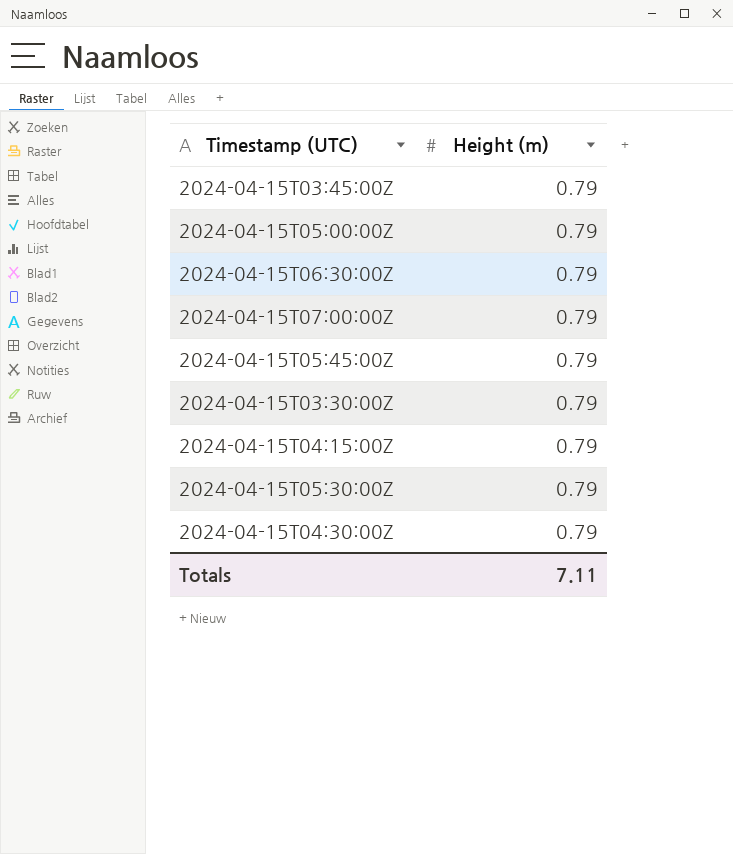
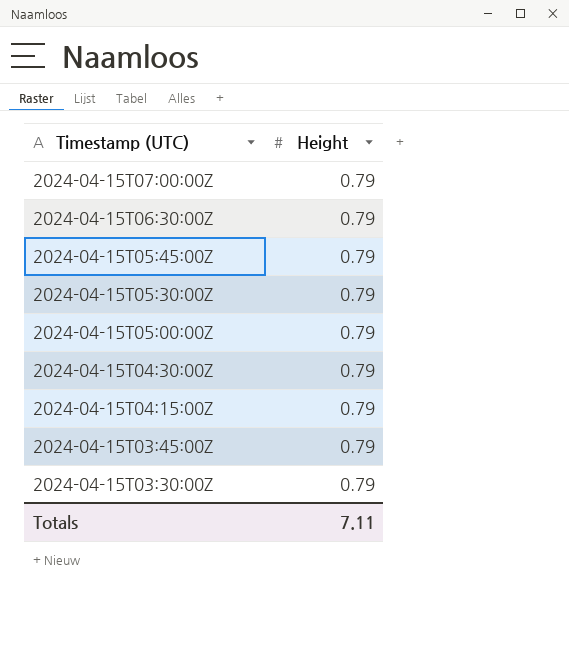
row order: none -> Timestamp (UTC) descending
column name: Height (m) -> Height

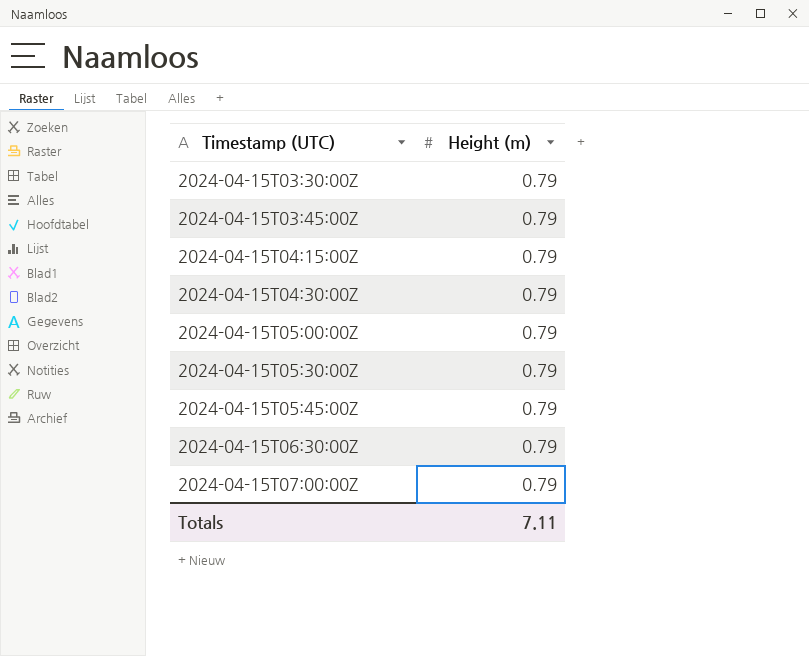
row order: Timestamp (UTC) descending -> Timestamp (UTC) ascending
column name: Height -> Height (m)

